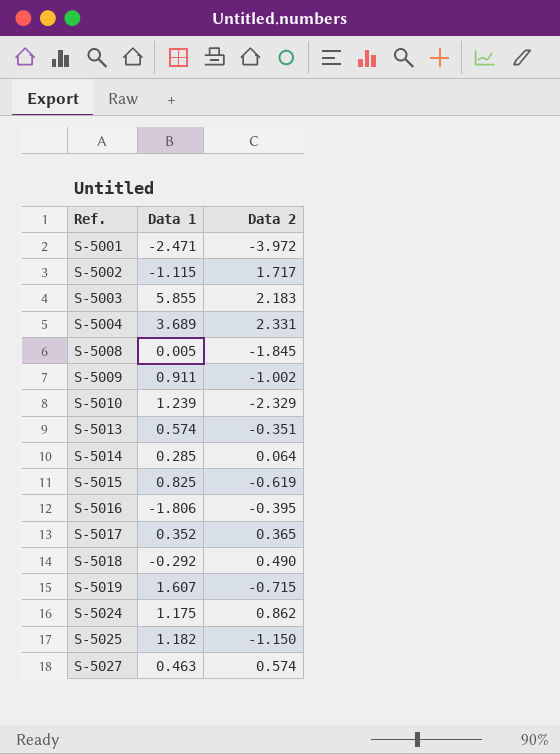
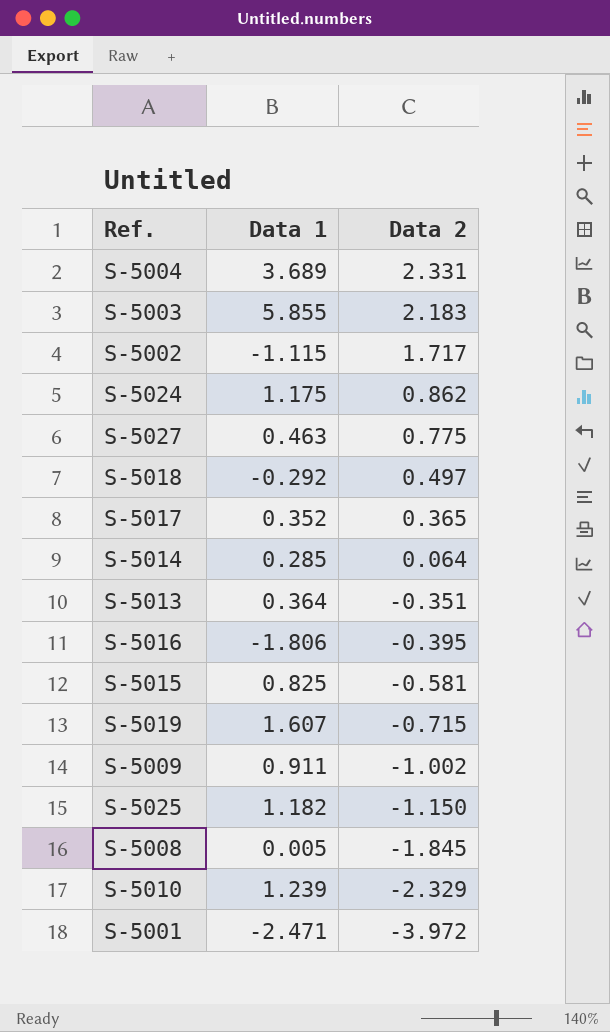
row order: Ref. ascending -> Data 2 descending
S-5027 | Data 2: 0.574 -> 0.775
S-5018 | Data 2: 0.490 -> 0.497
S-5013 | Data 1: 0.574 -> 0.364
S-5015 | Data 2: -0.619 -> -0.581

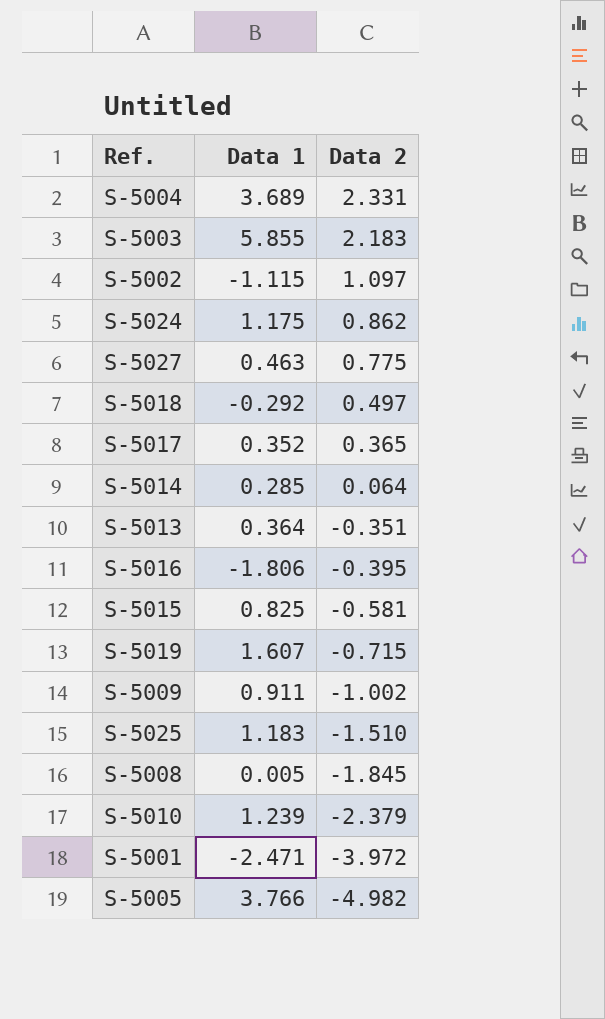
S-5002 | Data 2: 1.717 -> 1.097
S-5025 | Data 1: 1.182 -> 1.183
S-5025 | Data 2: -1.150 -> -1.510
S-5010 | Data 2: -2.329 -> -2.379
row S-5005: none -> 3.766 | -4.982

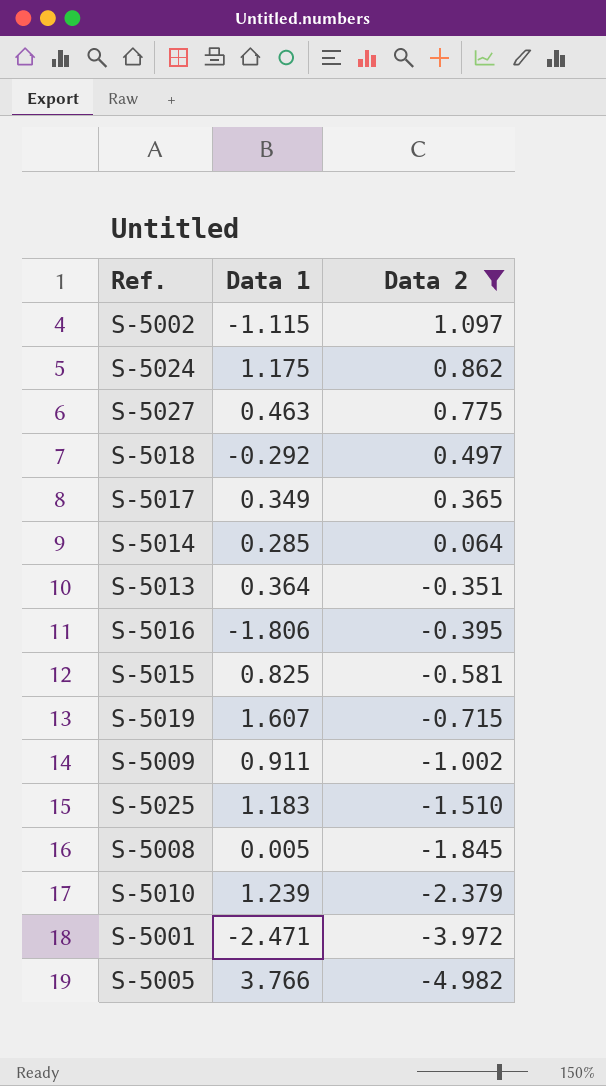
filter: none -> Data 2 <= 1.097
S-5017 | Data 1: 0.352 -> 0.349

